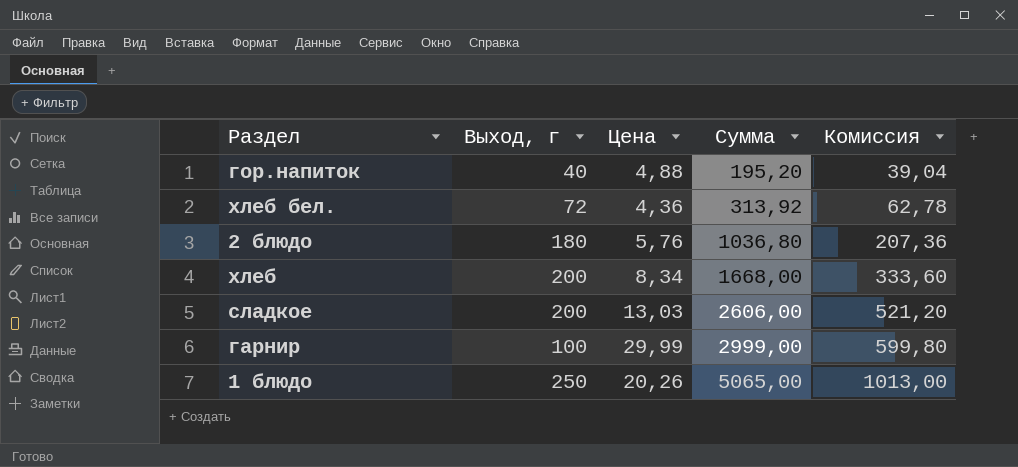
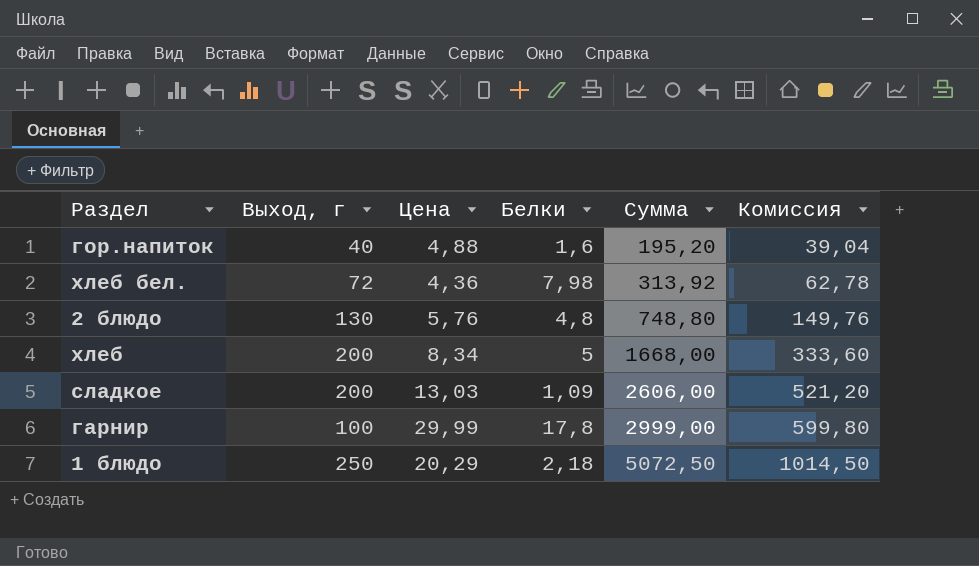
column Белки | position: none -> 4
2 блюдо | Выход, г: 180 -> 130
2 блюдо | Сумма: 1036,80 -> 748,80
2 блюдо | Комиссия: 207,36 -> 149,76
1 блюдо | Цена: 20,26 -> 20,29
1 блюдо | Сумма: 5065,00 -> 5072,50
1 блюдо | Комиссия: 1013,00 -> 1014,50

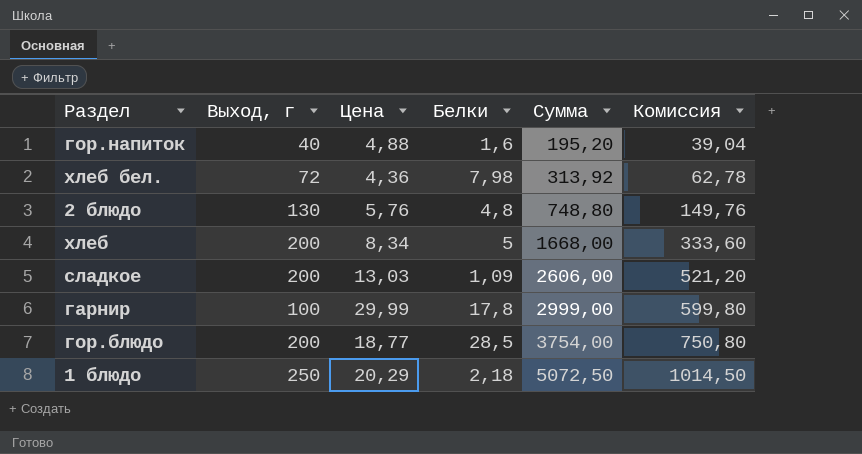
row гор.блюдо: none -> 200 | 18,77 | 28,5 | 3754,00 | 750,80

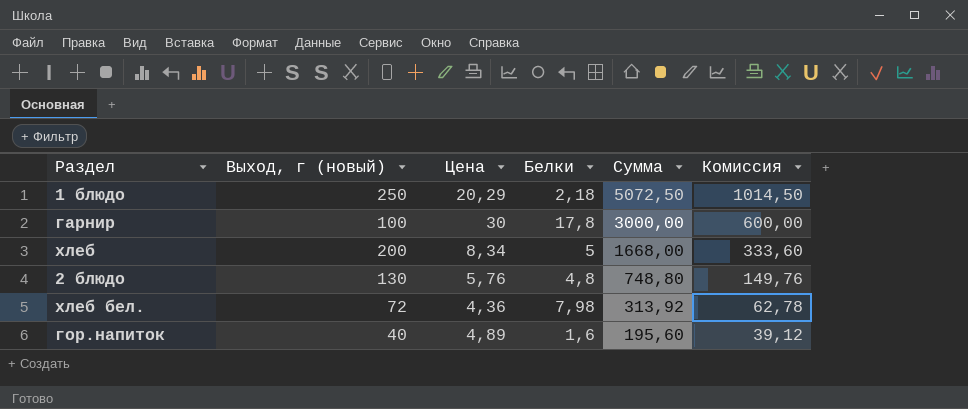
row order: Сумма ascending -> Сумма descending
column name: Выход, г -> Выход, г (новый)
row сладкое: 200 | 13,03 | 1,09 | 2606,00 | 521,20 -> none
row гор.блюдо: 200 | 18,77 | 28,5 | 3754,00 | 750,80 -> none
гарнир | Цена: 29,99 -> 30
гарнир | Сумма: 2999,00 -> 3000,00
гарнир | Комиссия: 599,80 -> 600,00
гор.напиток | Цена: 4,88 -> 4,89
гор.напиток | Сумма: 195,20 -> 195,60
гор.напиток | Комиссия: 39,04 -> 39,12

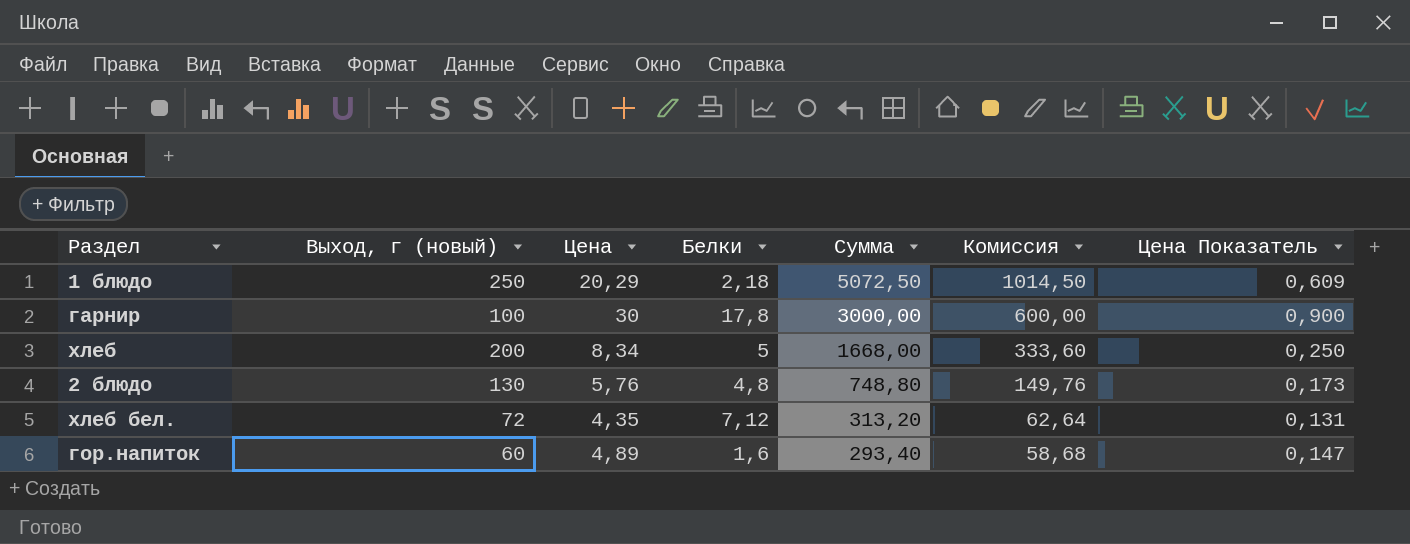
column Цена Показатель | formula: none -> [Цена] * 0,03
хлеб бел. | Цена: 4,36 -> 4,35
хлеб бел. | Белки: 7,98 -> 7,12
хлеб бел. | Сумма: 313,92 -> 313,20
хлеб бел. | Комиссия: 62,78 -> 62,64
гор.напиток | Выход, г (новый): 40 -> 60
гор.напиток | Сумма: 195,60 -> 293,40
гор.напиток | Комиссия: 39,12 -> 58,68

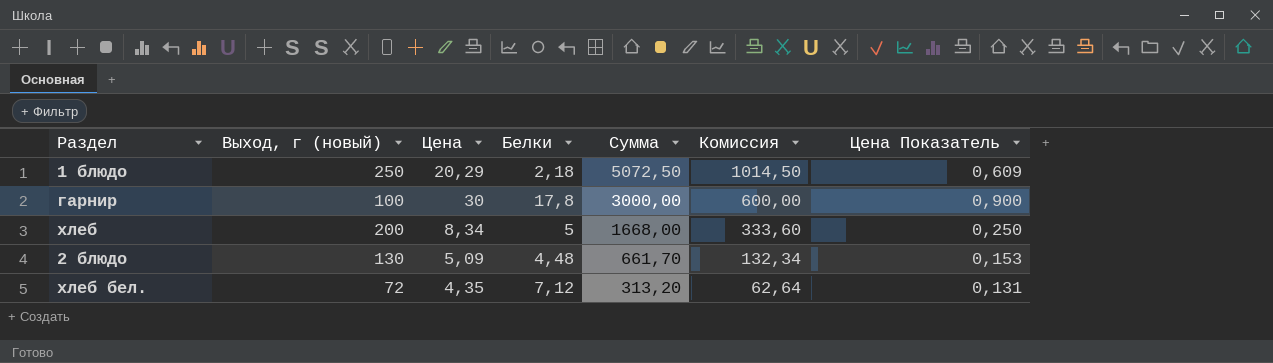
row гор.напиток: 60 | 4,89 | 1,6 | 293,40 | 58,68 | 0,147 -> none
2 блюдо | Цена: 5,76 -> 5,09
2 блюдо | Белки: 4,8 -> 4,48
2 блюдо | Сумма: 748,80 -> 661,70
2 блюдо | Комиссия: 149,76 -> 132,34
2 блюдо | Цена Показатель: 0,173 -> 0,153

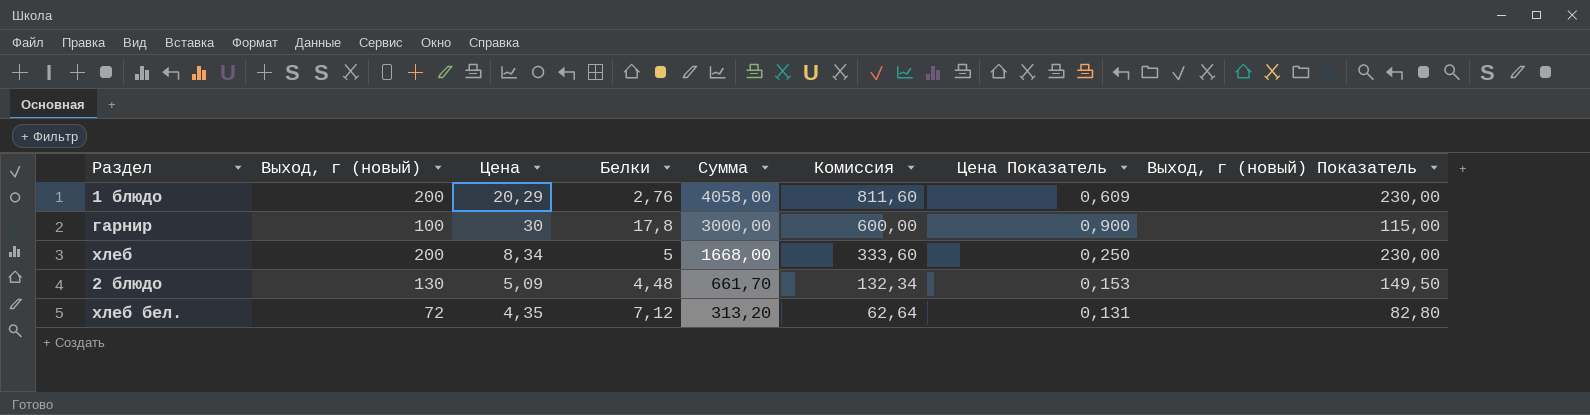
column Выход, г (новый) Показатель | formula: none -> [Выход, г (новый)] * 1,15
1 блюдо | Выход, г (новый): 250 -> 200
1 блюдо | Белки: 2,18 -> 2,76
1 блюдо | Сумма: 5072,50 -> 4058,00
1 блюдо | Комиссия: 1014,50 -> 811,60

